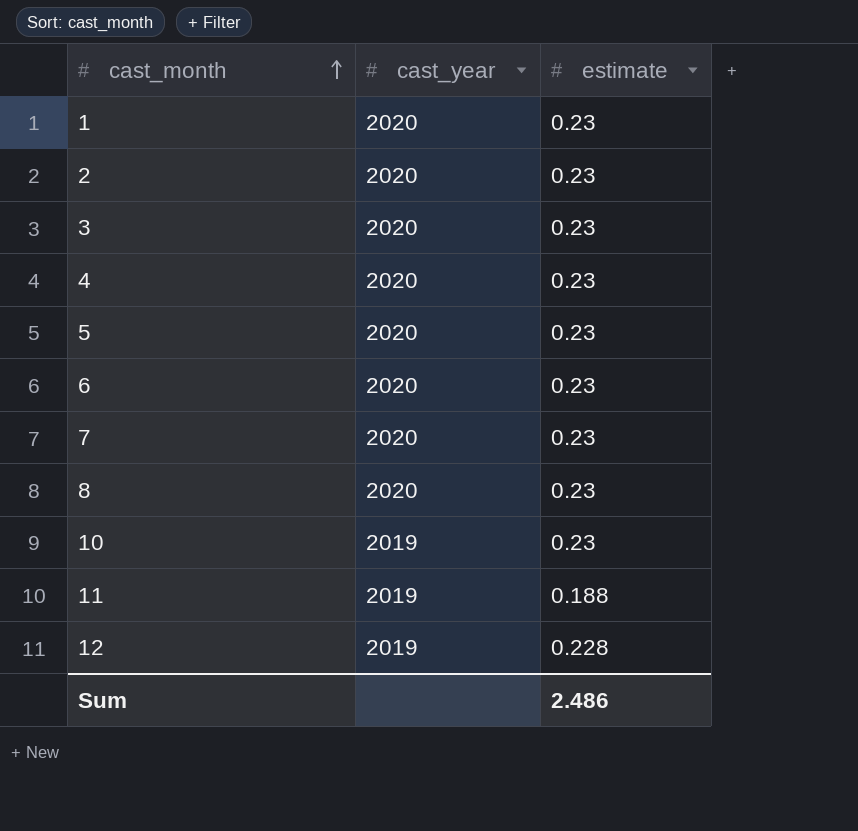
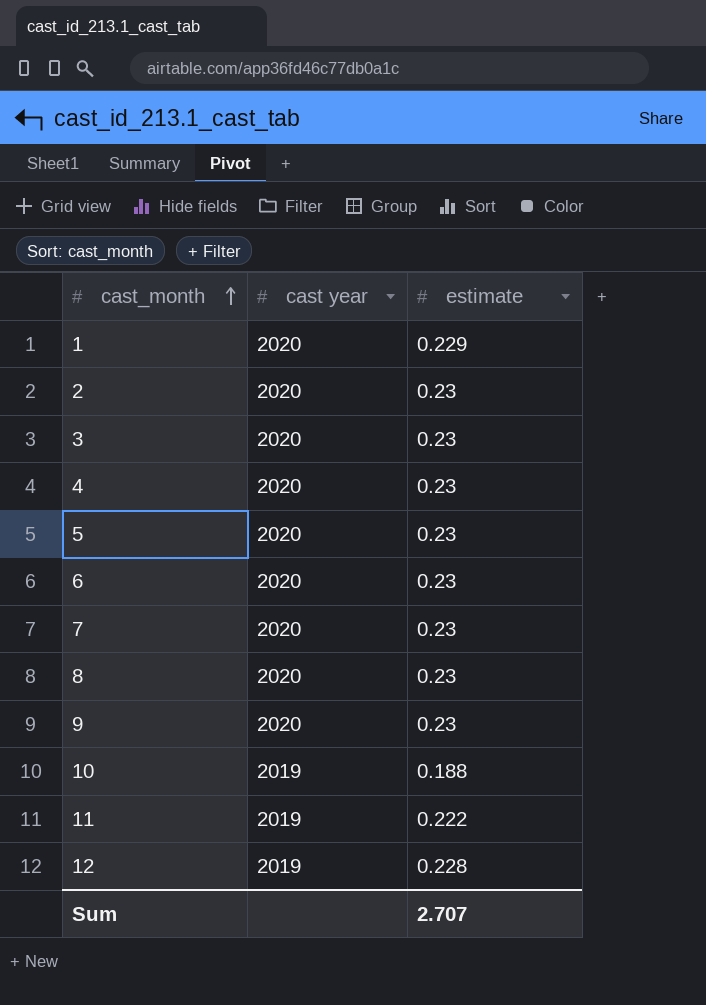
column name: cast_year -> cast year
1 | estimate: 0.23 -> 0.229
row 9: none -> 2020 | 0.23
10 | estimate: 0.23 -> 0.188
11 | estimate: 0.188 -> 0.222
Sum | estimate: 2.486 -> 2.707

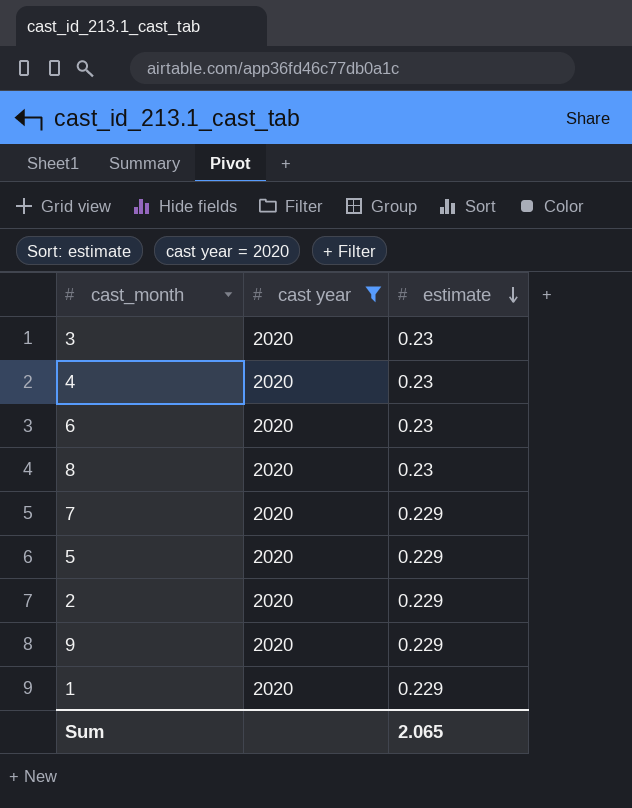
filter: none -> cast year = 2020
row order: cast_month ascending -> estimate descending
7 | estimate: 0.23 -> 0.229
5 | estimate: 0.23 -> 0.229
2 | estimate: 0.23 -> 0.229
9 | estimate: 0.23 -> 0.229
Sum | estimate: 2.707 -> 2.065

